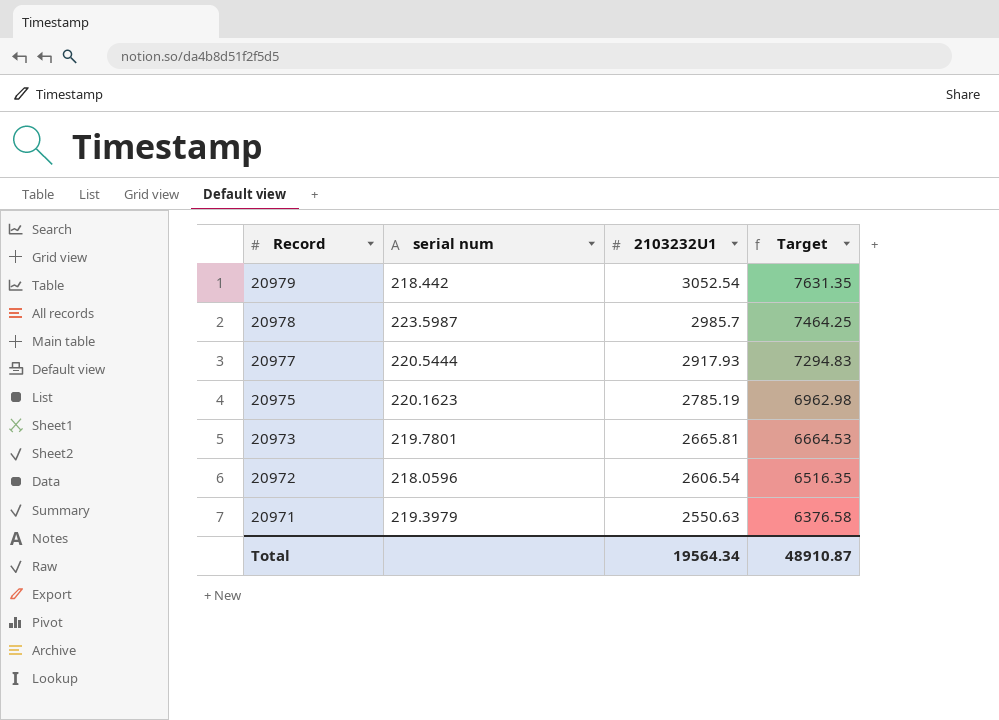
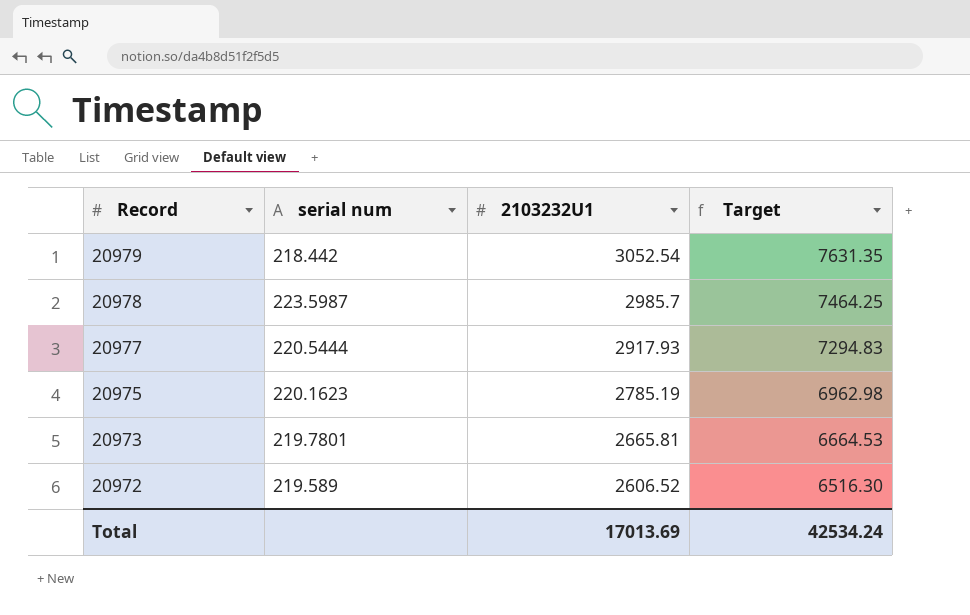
row 20971: 219.3979 | 2550.63 | 6376.58 -> none
20972 | serial num: 218.0596 -> 219.589
20972 | 2103232U1: 2606.54 -> 2606.52
20972 | Target: 6516.35 -> 6516.30
Total | 2103232U1: 19564.34 -> 17013.69
Total | Target: 48910.87 -> 42534.24

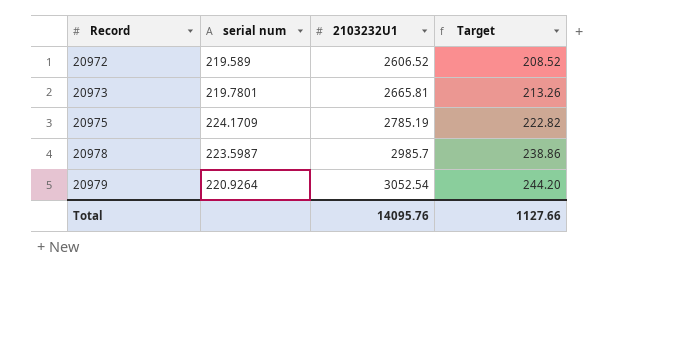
row order: Record descending -> Record ascending
column Target | formula: [2103232U1] * 2.5 -> [2103232U1] * 0.08
row 20977: 220.5444 | 2917.93 | 7294.83 -> none
20975 | serial num: 220.1623 -> 224.1709
20979 | serial num: 218.442 -> 220.9264
Total | 2103232U1: 17013.69 -> 14095.76
Total | Target: 42534.24 -> 1127.66

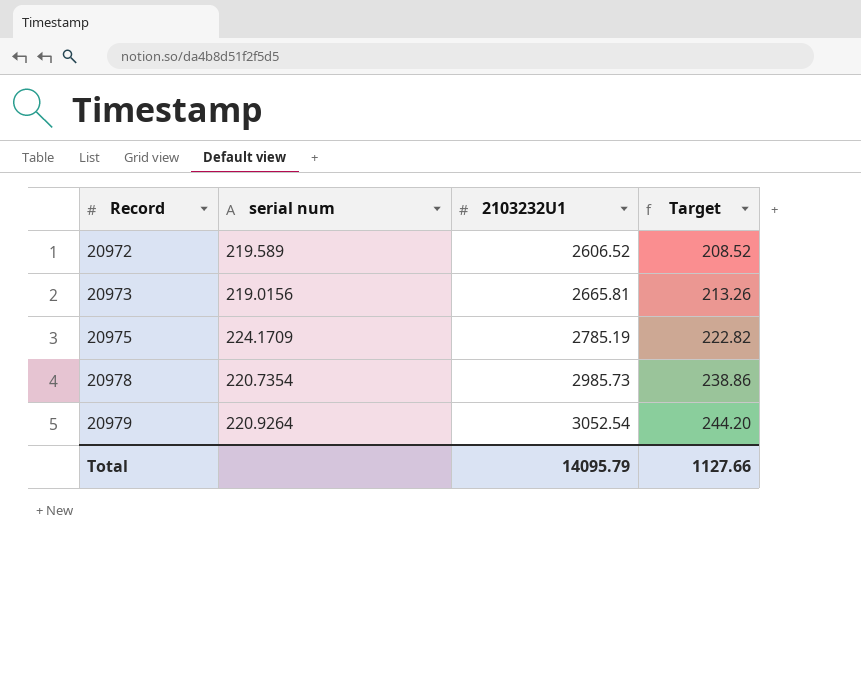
20973 | serial num: 219.7801 -> 219.0156
20978 | serial num: 223.5987 -> 220.7354
20978 | 2103232U1: 2985.7 -> 2985.73
Total | 2103232U1: 14095.76 -> 14095.79

